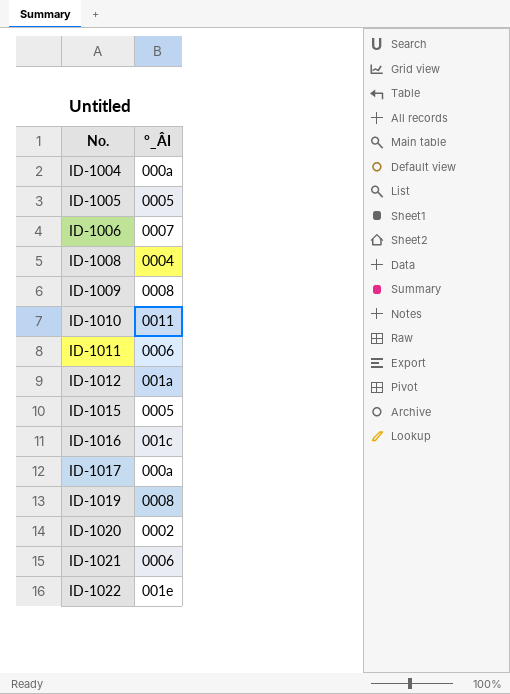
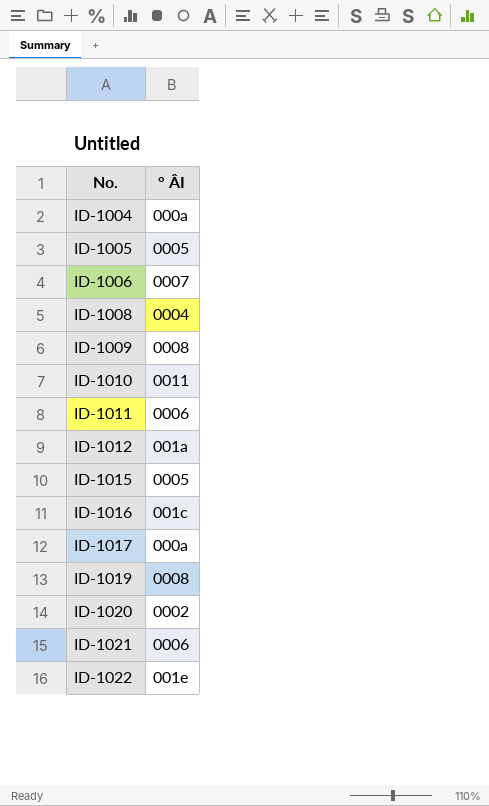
column name: °_ÂI -> ° ÂI

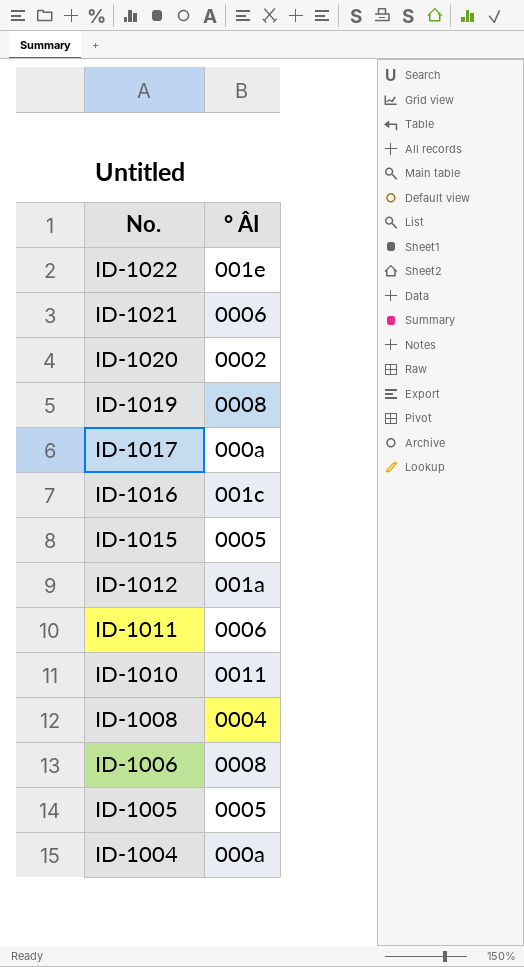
row order: No. ascending -> No. descending
row ID-1009: 0008 -> none
ID-1006 | ° ÂI: 0007 -> 0008

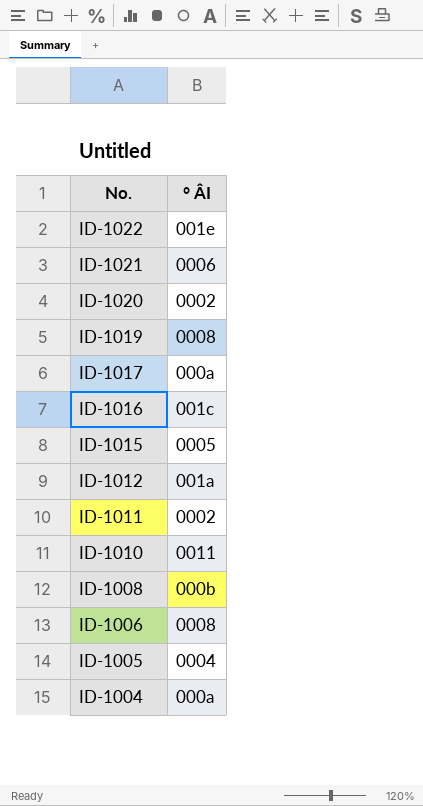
ID-1011 | ° ÂI: 0006 -> 0002
ID-1008 | ° ÂI: 0004 -> 000b
ID-1005 | ° ÂI: 0005 -> 0004

